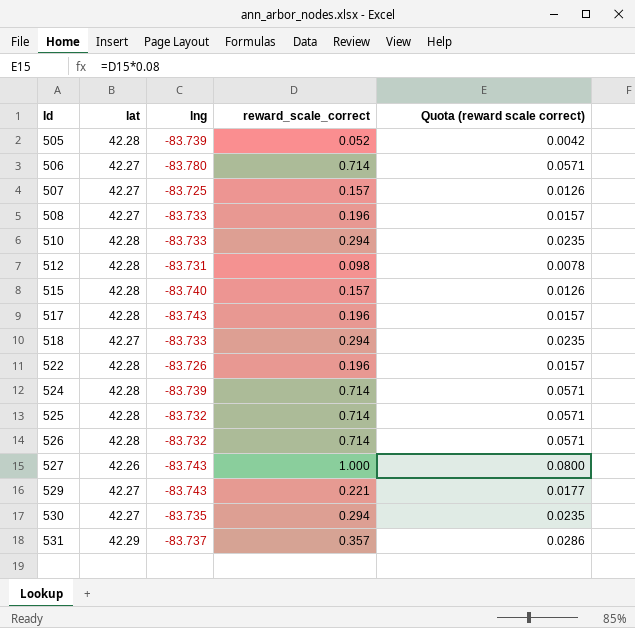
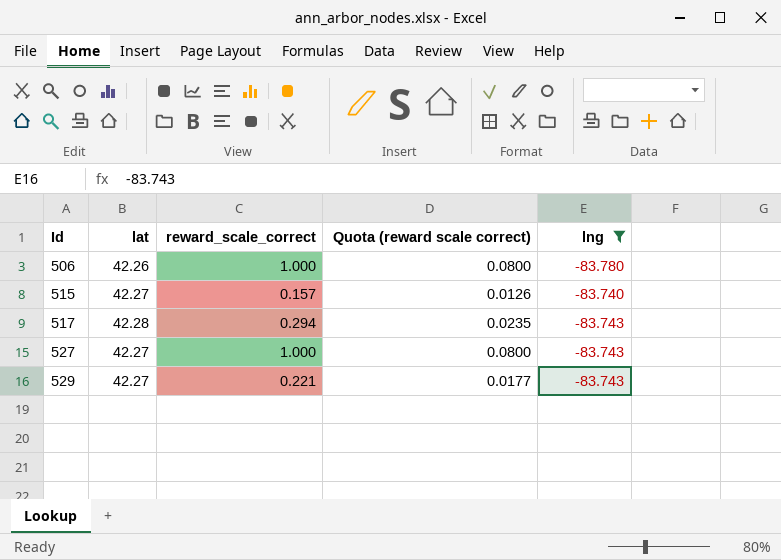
filter: none -> lng <= -83.740
column lng | position: 3 -> 5
506 | lat: 42.27 -> 42.26
506 | reward_scale_correct: 0.714 -> 1.000
506 | Quota (reward scale correct): 0.0571 -> 0.0800
515 | lat: 42.28 -> 42.27
517 | reward_scale_correct: 0.196 -> 0.294
517 | Quota (reward scale correct): 0.0157 -> 0.0235
527 | lat: 42.26 -> 42.27

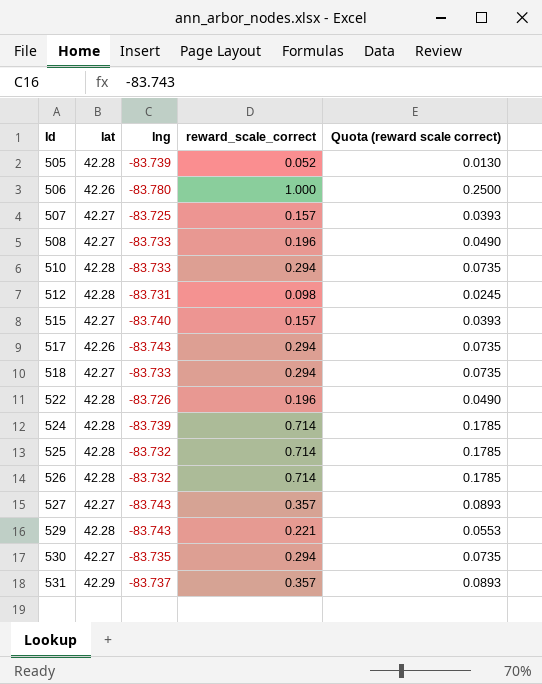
filter: lng <= -83.740 -> none
column lng | position: 5 -> 3
column Quota (reward scale correct) | formula: [reward_scale_correct] * 0.08 -> [reward_scale_correct] * 0.25
517 | lat: 42.28 -> 42.26
527 | reward_scale_correct: 1.000 -> 0.357
529 | lat: 42.27 -> 42.28

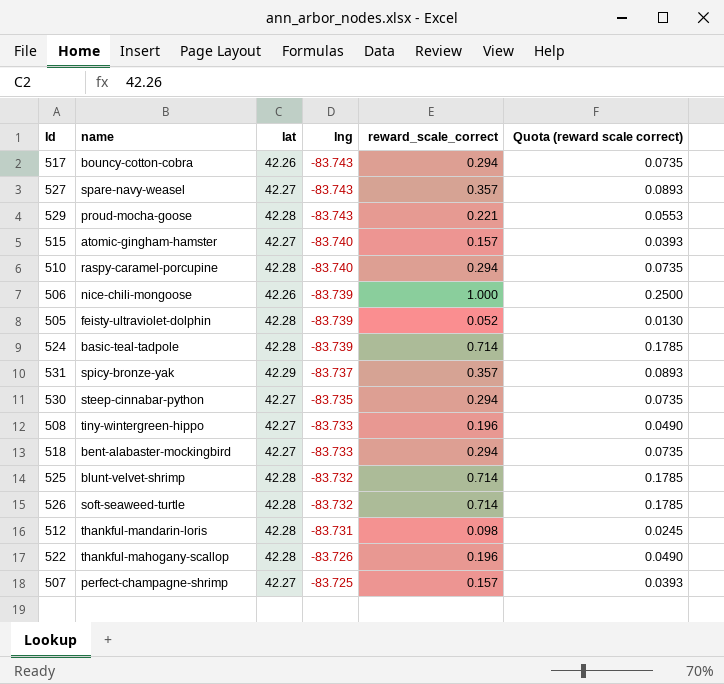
row order: Id ascending -> lng ascending
column name | position: none -> 2
510 | lng: -83.733 -> -83.740
506 | lng: -83.780 -> -83.739

